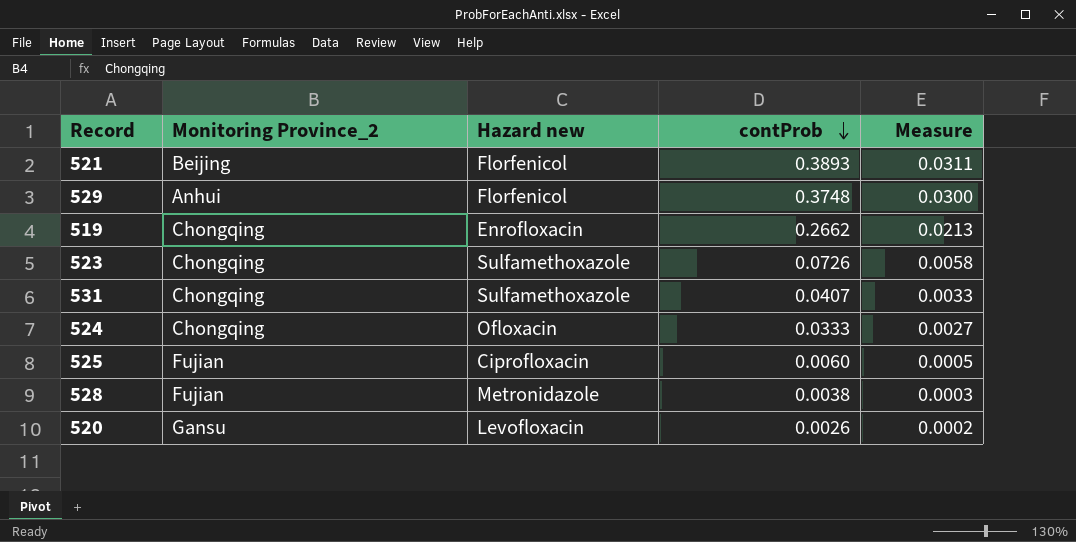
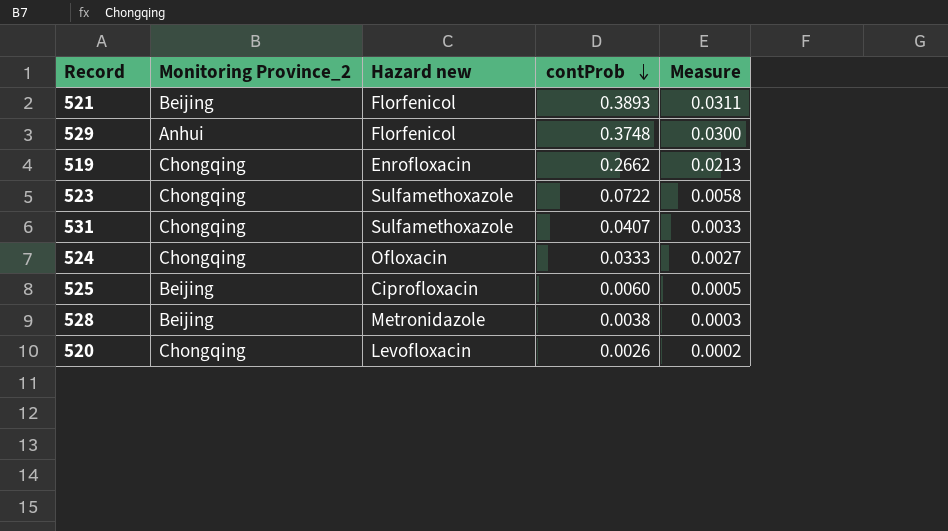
523 | contProb: 0.0726 -> 0.0722
525 | Monitoring Province_2: Fujian -> Beijing
528 | Monitoring Province_2: Fujian -> Beijing
520 | Monitoring Province_2: Gansu -> Chongqing

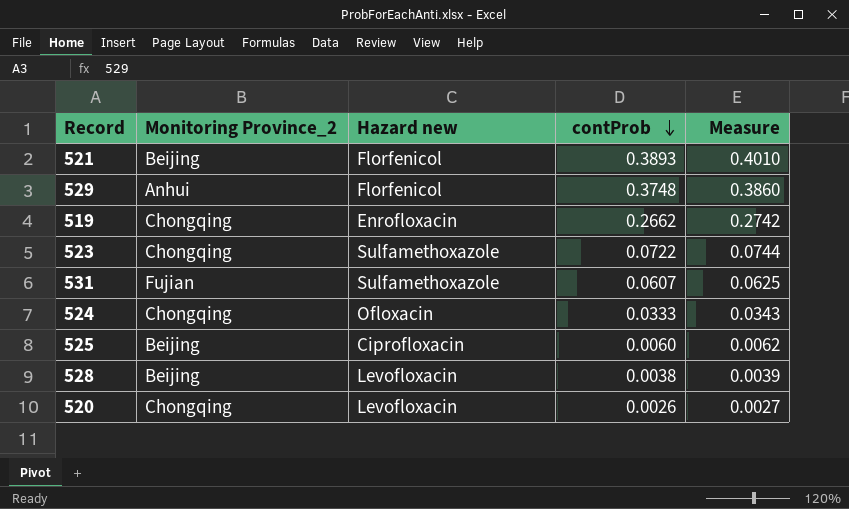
column Measure | formula: [contProb] * 0.08 -> [contProb] * 1.03
531 | Monitoring Province_2: Chongqing -> Fujian
531 | contProb: 0.0407 -> 0.0607
528 | Hazard new: Metronidazole -> Levofloxacin

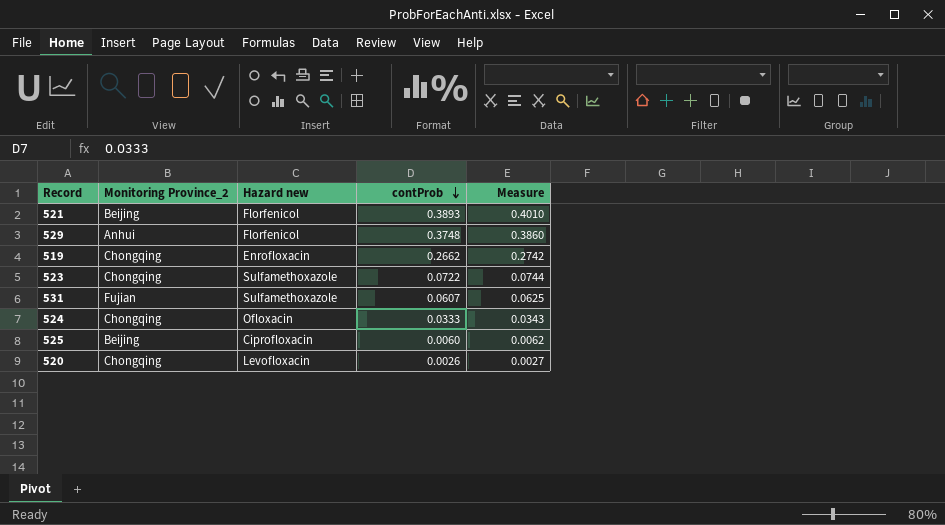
row 528: Beijing | Levofloxacin | 0.0038 | 0.0039 -> none

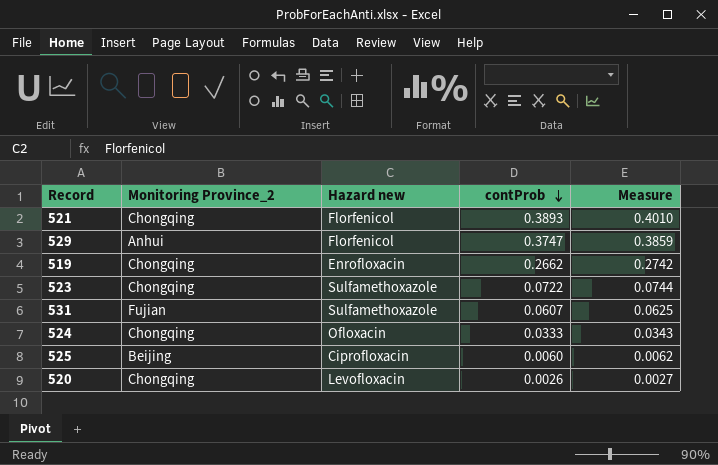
521 | Monitoring Province_2: Beijing -> Chongqing
529 | contProb: 0.3748 -> 0.3747
529 | Measure: 0.3860 -> 0.3859

